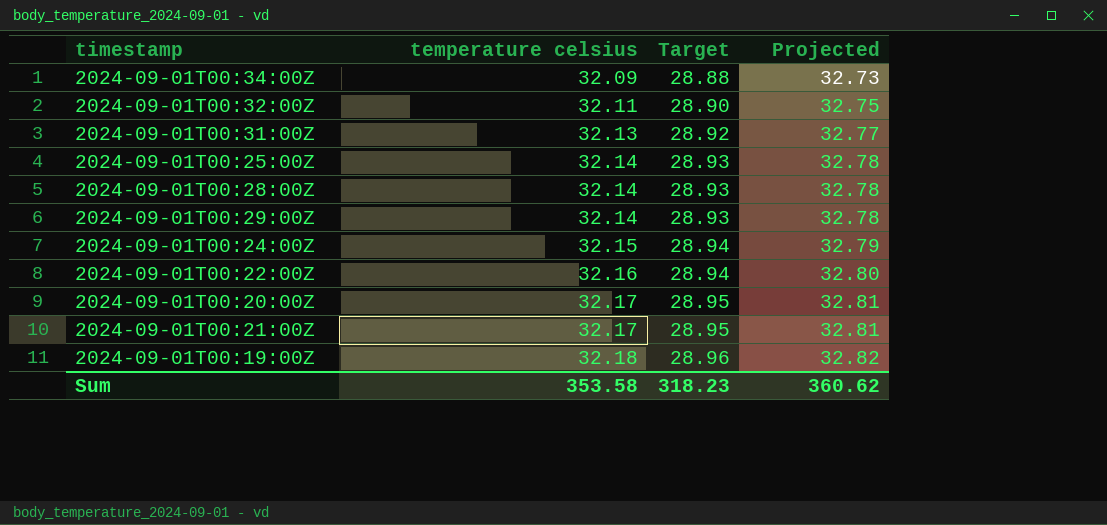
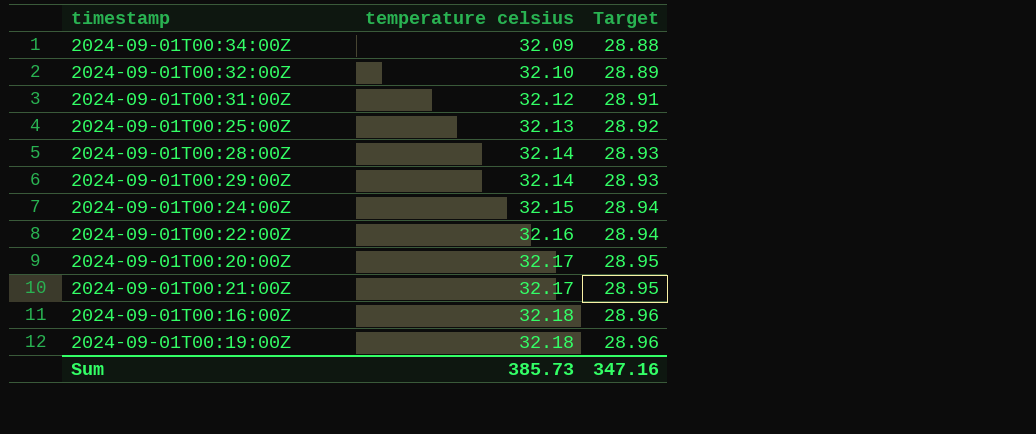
column Projected | formula: [temperature celsius] * 1.02 -> none
2024-09-01T00:32:00Z | temperature celsius: 32.11 -> 32.10
2024-09-01T00:32:00Z | Target: 28.90 -> 28.89
2024-09-01T00:31:00Z | temperature celsius: 32.13 -> 32.12
2024-09-01T00:31:00Z | Target: 28.92 -> 28.91
2024-09-01T00:25:00Z | temperature celsius: 32.14 -> 32.13
2024-09-01T00:25:00Z | Target: 28.93 -> 28.92
row 2024-09-01T00:16:00Z: none -> 32.18 | 28.96
Sum | temperature celsius: 353.58 -> 385.73
Sum | Target: 318.23 -> 347.16

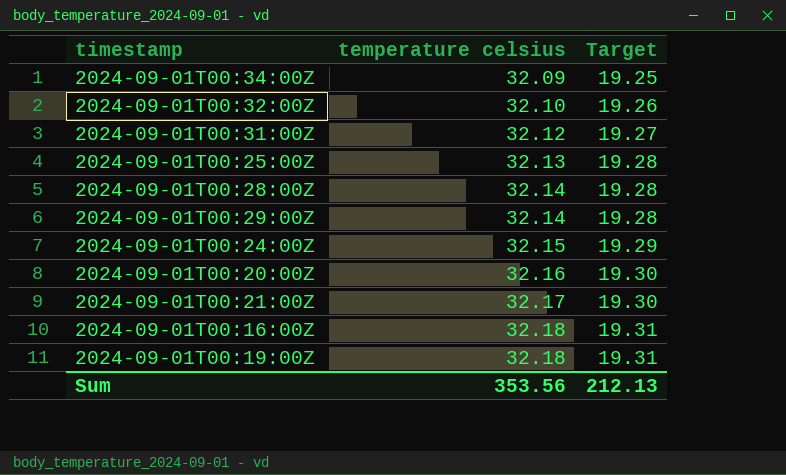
column Target | formula: [temperature celsius] * 0.9 -> [temperature celsius] * 0.6
row 2024-09-01T00:22:00Z: 32.16 | 28.94 -> none
2024-09-01T00:20:00Z | temperature celsius: 32.17 -> 32.16
Sum | temperature celsius: 385.73 -> 353.56
Sum | Target: 347.16 -> 212.13

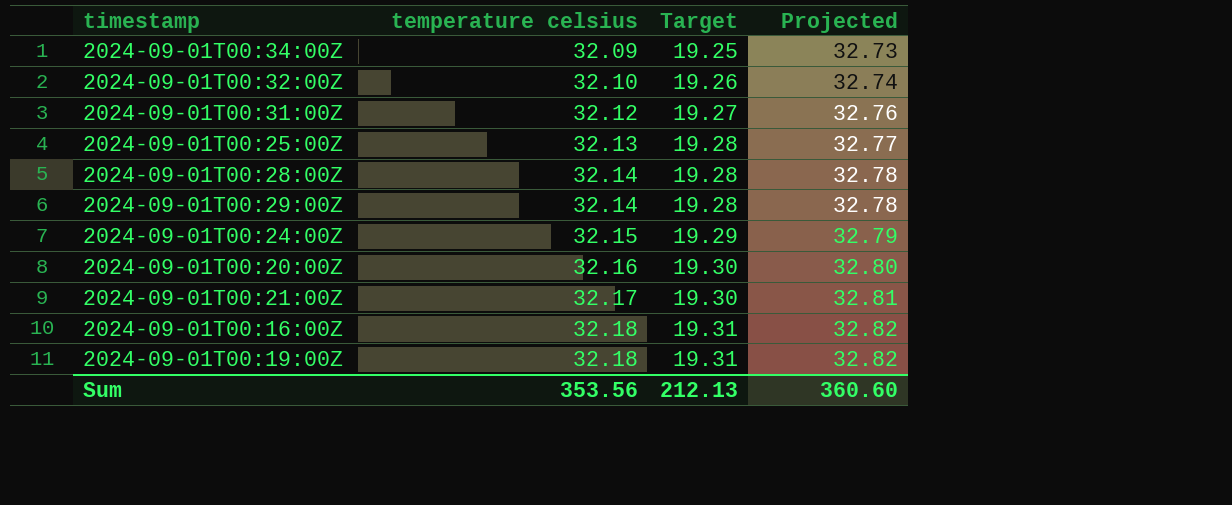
column Projected | formula: none -> [temperature celsius] * 1.02

